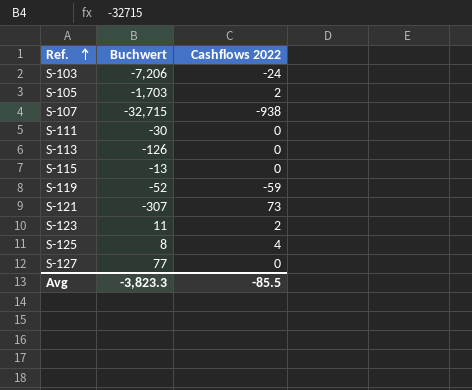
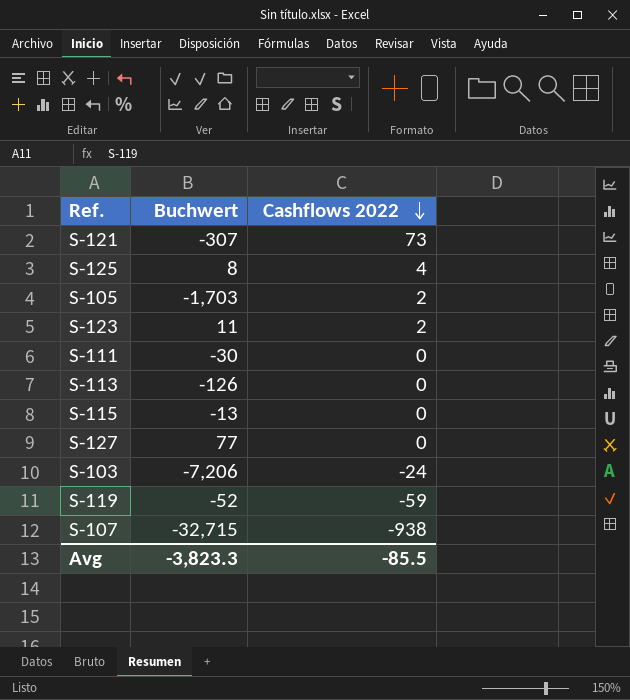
row order: Ref. ascending -> Cashflows 2022 descending

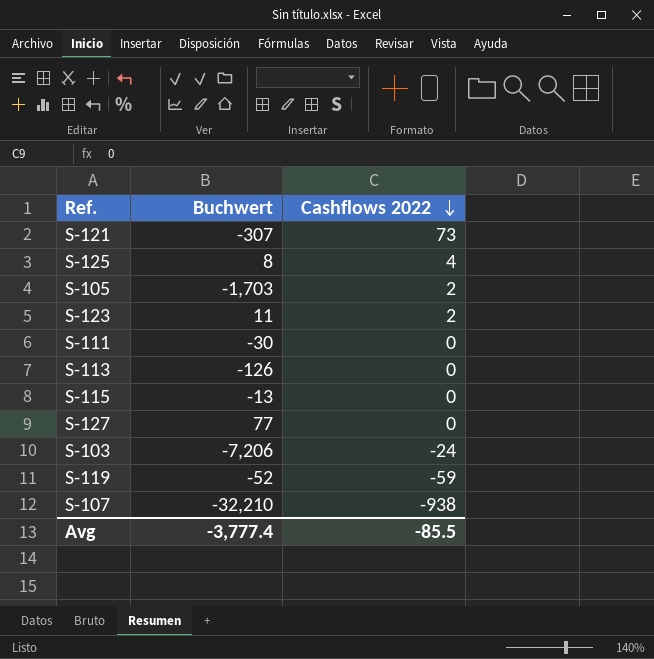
S-107 | Buchwert: -32,715 -> -32,210
Avg | Buchwert: -3,823.3 -> -3,777.4

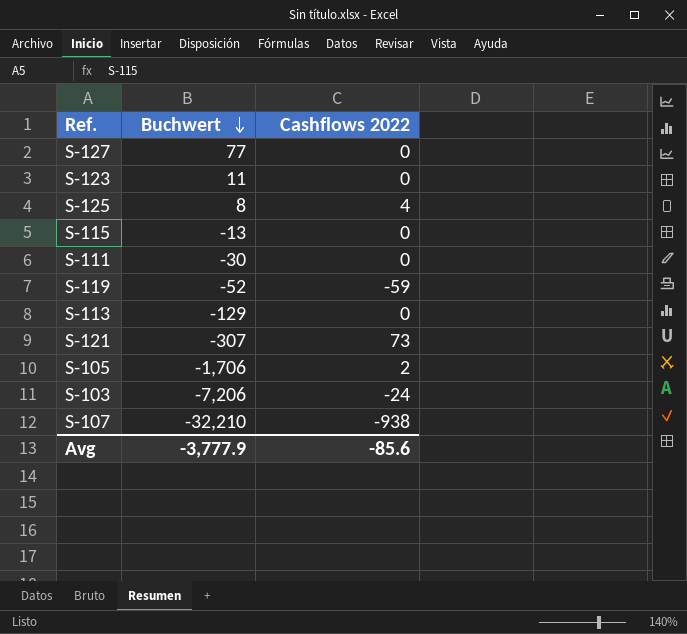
row order: Cashflows 2022 descending -> Buchwert descending
S-123 | Cashflows 2022: 2 -> 0
S-113 | Buchwert: -126 -> -129
S-105 | Buchwert: -1,703 -> -1,706
Avg | Buchwert: -3,777.4 -> -3,777.9
Avg | Cashflows 2022: -85.5 -> -85.6

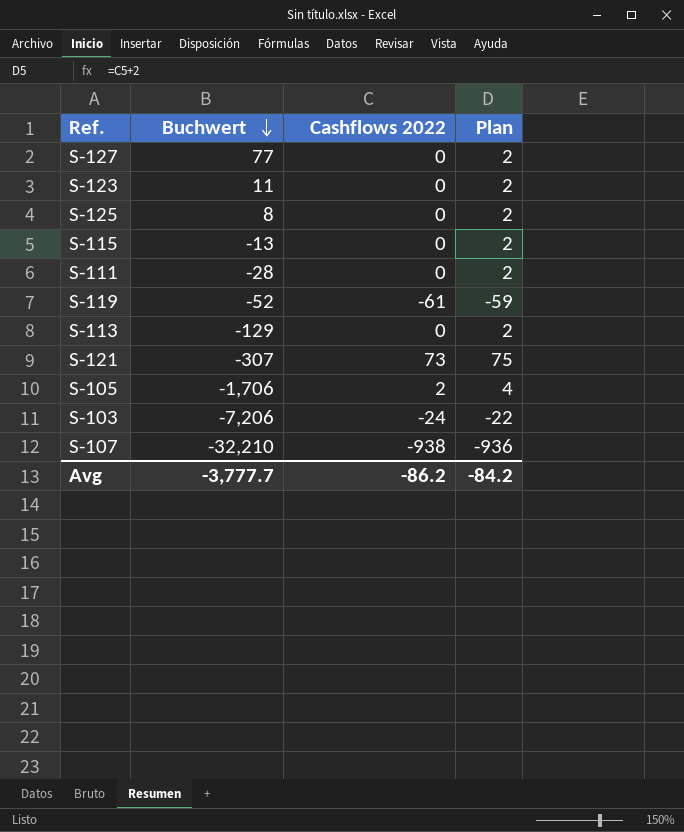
column Plan | formula: none -> [Cashflows 2022] + 2
S-125 | Cashflows 2022: 4 -> 0
S-111 | Buchwert: -30 -> -28
S-119 | Cashflows 2022: -59 -> -61
Avg | Buchwert: -3,777.9 -> -3,777.7
Avg | Cashflows 2022: -85.6 -> -86.2

